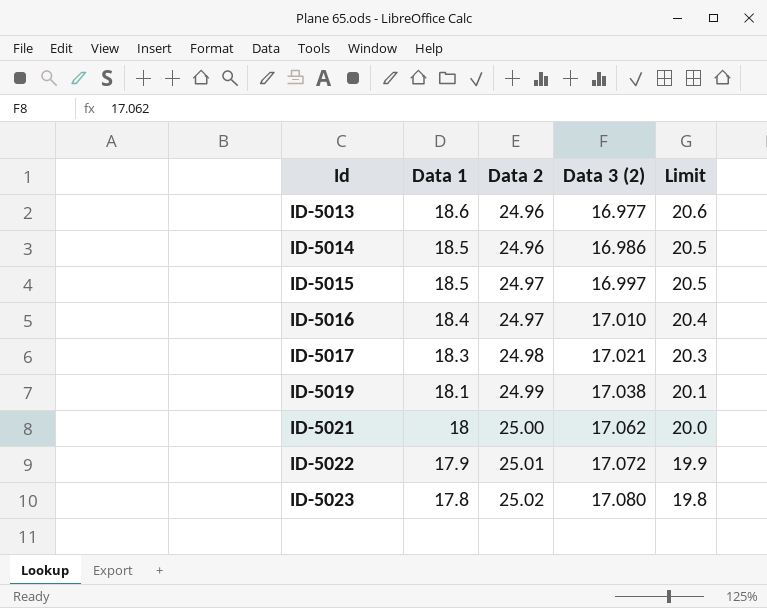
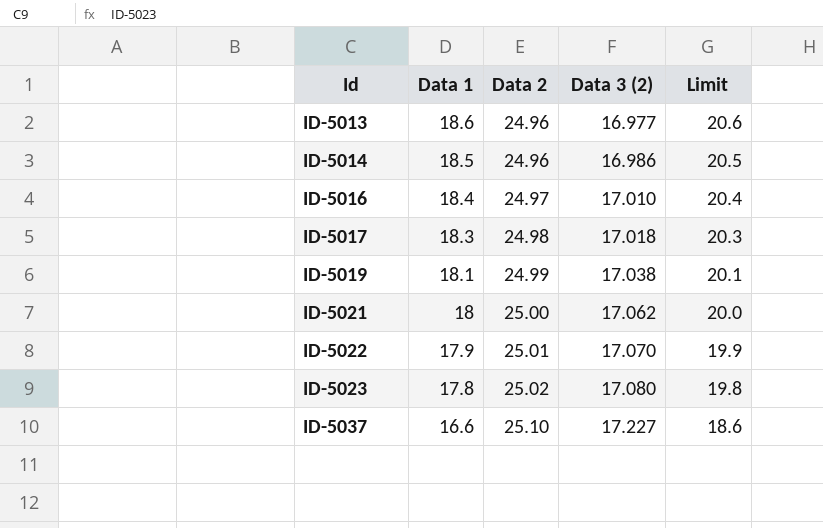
row ID-5015: 18.5 | 24.97 | 16.997 | 20.5 -> none
ID-5017 | Data 3 (2): 17.021 -> 17.018
ID-5022 | Data 3 (2): 17.072 -> 17.070
row ID-5037: none -> 16.6 | 25.10 | 17.227 | 18.6

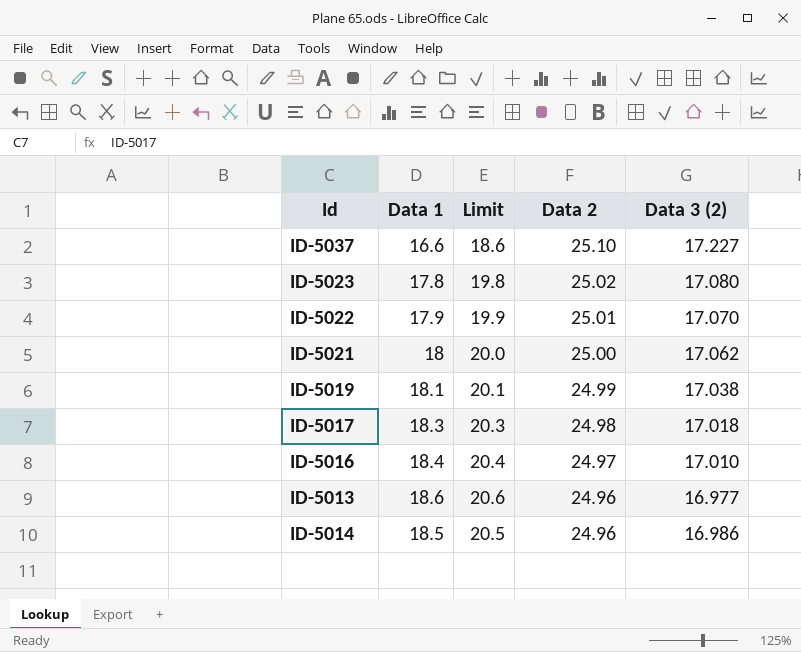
row order: Id ascending -> Data 2 descending
column Limit | position: 5 -> 3

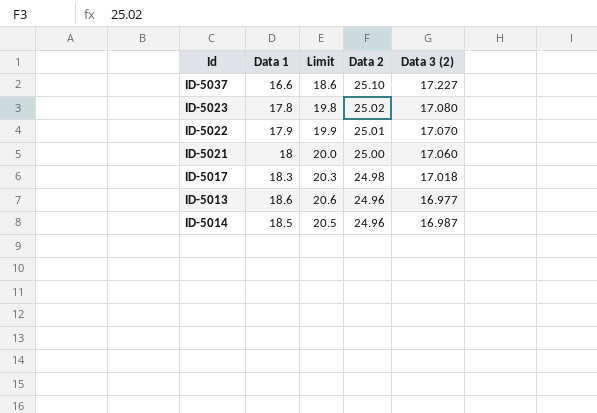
row ID-5019: 18.1 | 20.1 | 24.99 | 17.038 -> none
row ID-5016: 18.4 | 20.4 | 24.97 | 17.010 -> none
ID-5021 | Data 3 (2): 17.062 -> 17.060
ID-5014 | Data 3 (2): 16.986 -> 16.987

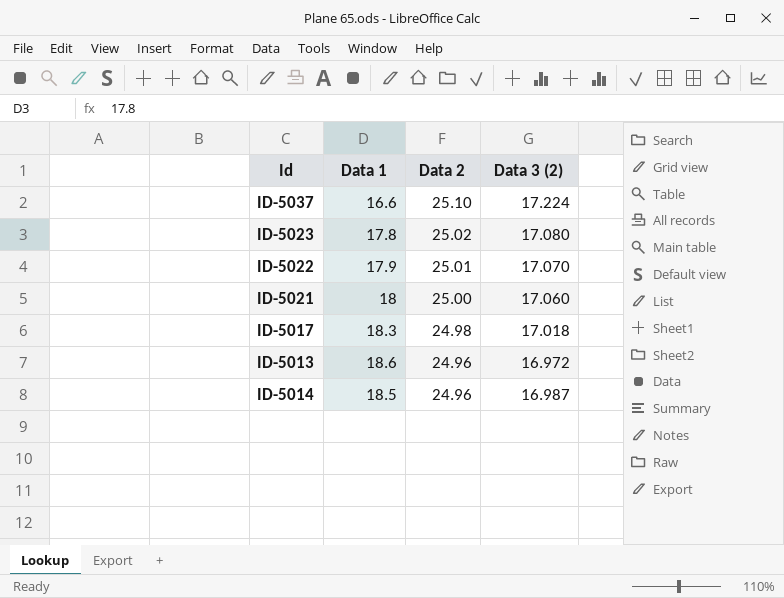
column Limit | formula: [Data 1] + 2 -> none
ID-5037 | Data 3 (2): 17.227 -> 17.224
ID-5013 | Data 3 (2): 16.977 -> 16.972

